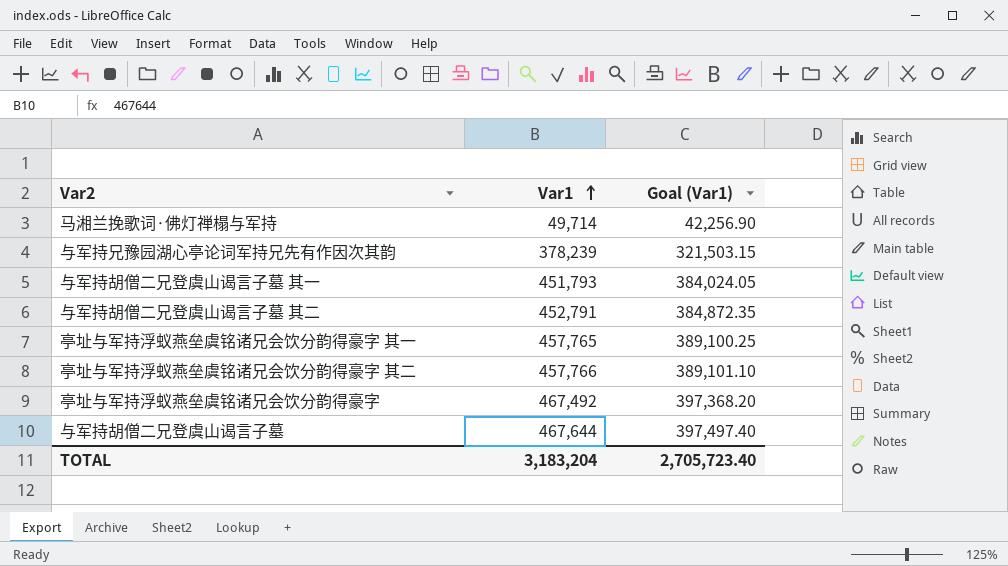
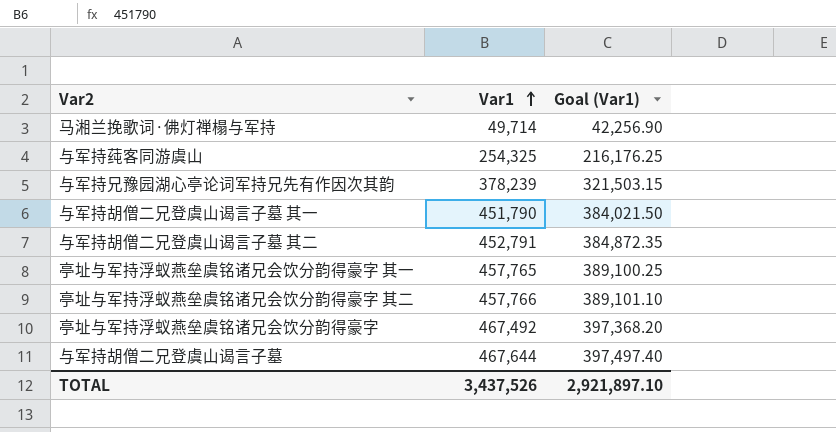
row 与军持莼客同游虞山: none -> 254,325 | 216,176.25
与军持胡僧二兄登虞山谒言子墓 其一 | Var1: 451,793 -> 451,790
与军持胡僧二兄登虞山谒言子墓 其一 | Goal (Var1): 384,024.05 -> 384,021.50
TOTAL | Var1: 3,183,204 -> 3,437,526
TOTAL | Goal (Var1): 2,705,723.40 -> 2,921,897.10

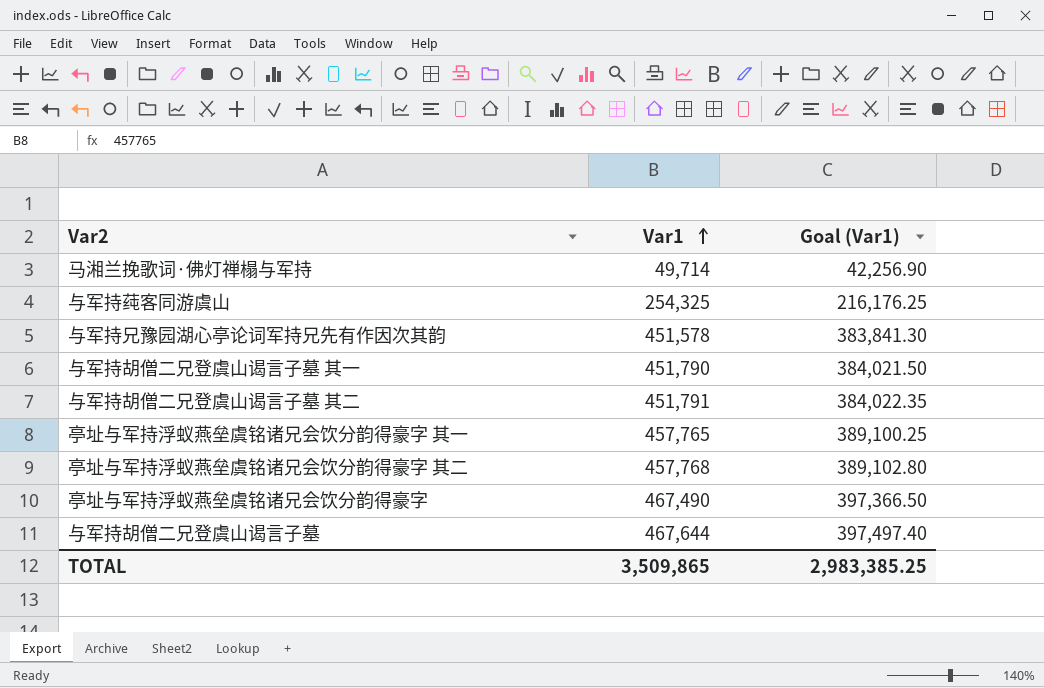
与军持兄豫园湖心亭论词军持兄先有作因次其韵 | Var1: 378,239 -> 451,578
与军持兄豫园湖心亭论词军持兄先有作因次其韵 | Goal (Var1): 321,503.15 -> 383,841.30
与军持胡僧二兄登虞山谒言子墓 其二 | Var1: 452,791 -> 451,791
与军持胡僧二兄登虞山谒言子墓 其二 | Goal (Var1): 384,872.35 -> 384,022.35
亭址与军持浮蚁燕垒虞铭诸兄会饮分韵得豪字 其二 | Var1: 457,766 -> 457,768
亭址与军持浮蚁燕垒虞铭诸兄会饮分韵得豪字 其二 | Goal (Var1): 389,101.10 -> 389,102.80
亭址与军持浮蚁燕垒虞铭诸兄会饮分韵得豪字 | Var1: 467,492 -> 467,490
亭址与军持浮蚁燕垒虞铭诸兄会饮分韵得豪字 | Goal (Var1): 397,368.20 -> 397,366.50
TOTAL | Var1: 3,437,526 -> 3,509,865
TOTAL | Goal (Var1): 2,921,897.10 -> 2,983,385.25

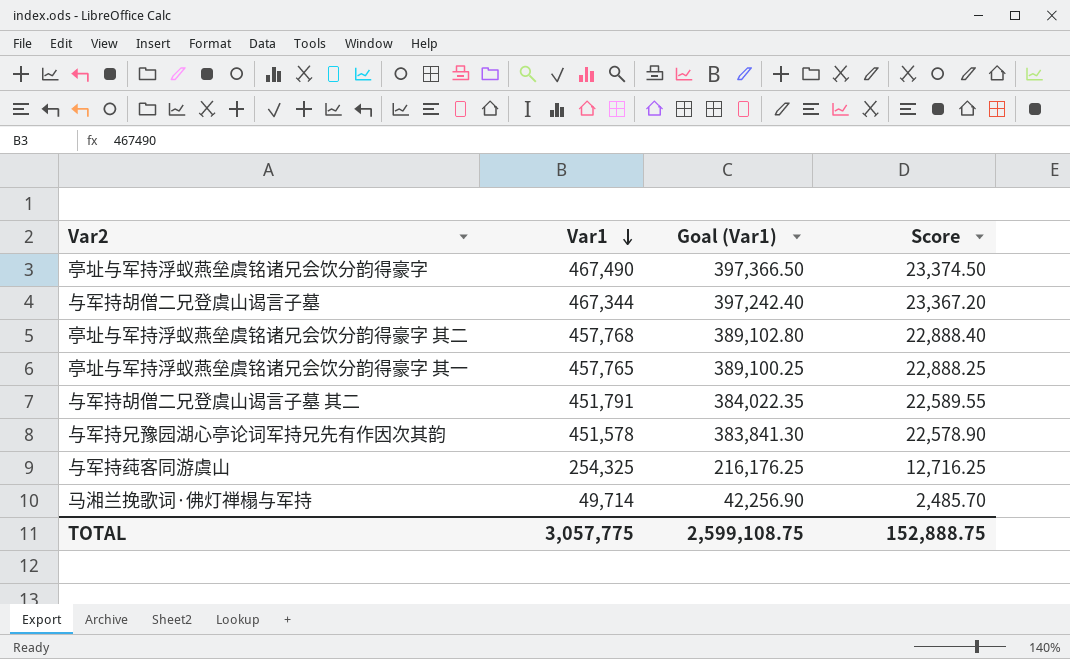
row order: Var1 ascending -> Var1 descending
column Score | formula: none -> [Var1] * 0.05
row 与军持胡僧二兄登虞山谒言子墓 其一: 451,790 | 384,021.50 -> none
与军持胡僧二兄登虞山谒言子墓 | Var1: 467,644 -> 467,344
与军持胡僧二兄登虞山谒言子墓 | Goal (Var1): 397,497.40 -> 397,242.40
TOTAL | Var1: 3,509,865 -> 3,057,775
TOTAL | Goal (Var1): 2,983,385.25 -> 2,599,108.75

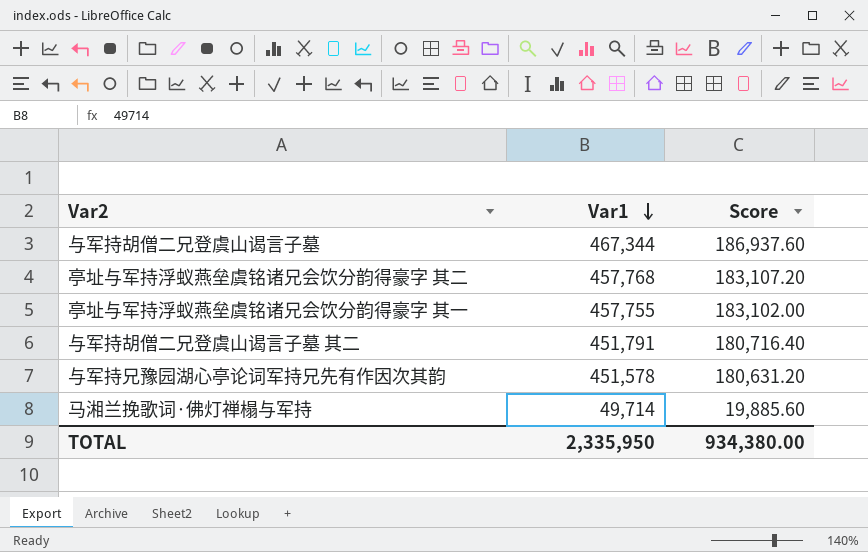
column Goal (Var1) | formula: [Var1] * 0.85 -> none
column Score | formula: [Var1] * 0.05 -> [Var1] * 0.4
row 亭址与军持浮蚁燕垒虞铭诸兄会饮分韵得豪字: 467,490 | 397,366.50 | 23,374.50 -> none
row 与军持莼客同游虞山: 254,325 | 216,176.25 | 12,716.25 -> none
亭址与军持浮蚁燕垒虞铭诸兄会饮分韵得豪字 其一 | Var1: 457,765 -> 457,755
TOTAL | Var1: 3,057,775 -> 2,335,950
TOTAL | Score: 152,888.75 -> 934,380.00

